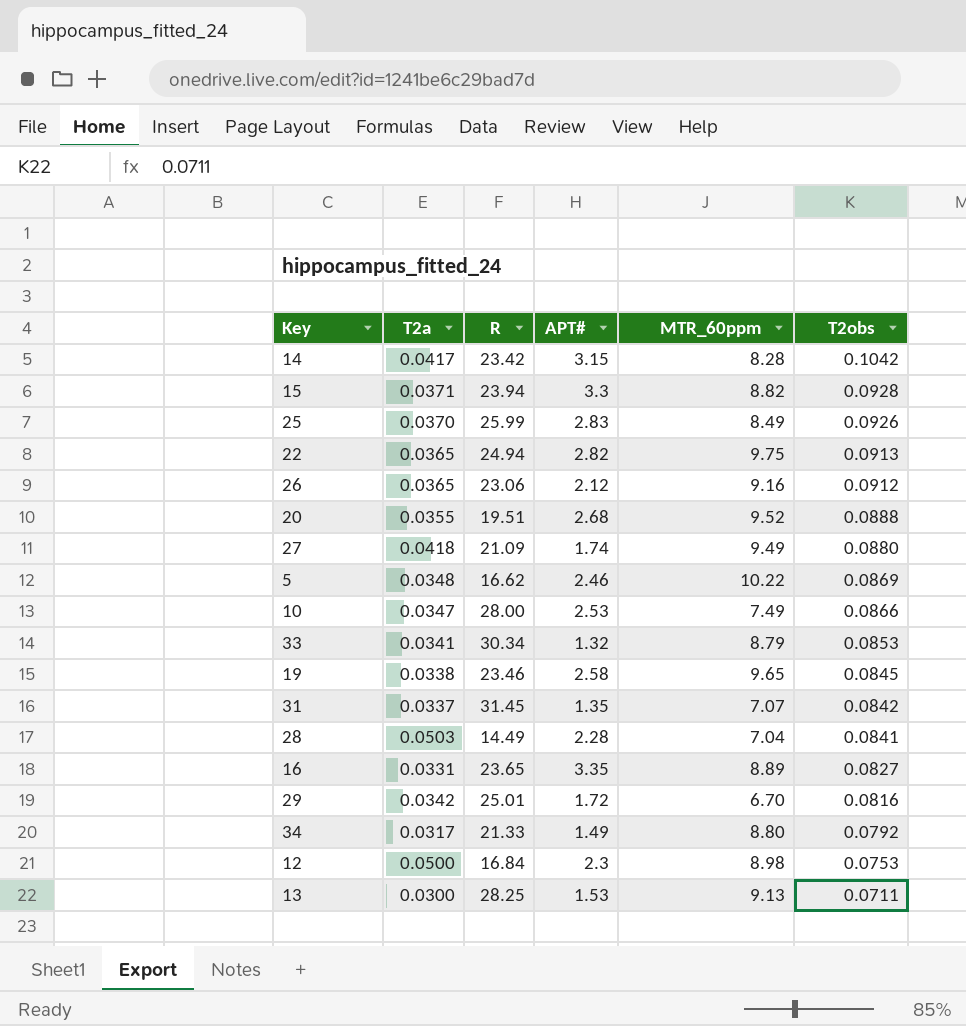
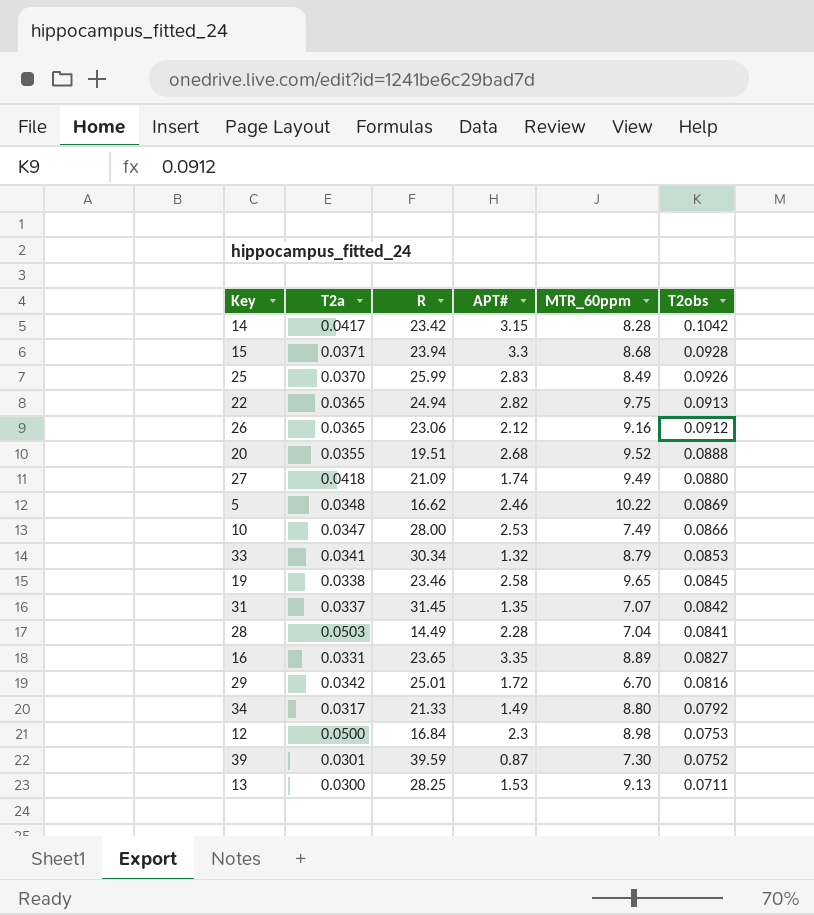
15 | MTR_60ppm: 8.82 -> 8.68
row 39: none -> 0.0301 | 39.59 | 0.87 | 7.30 | 0.0752

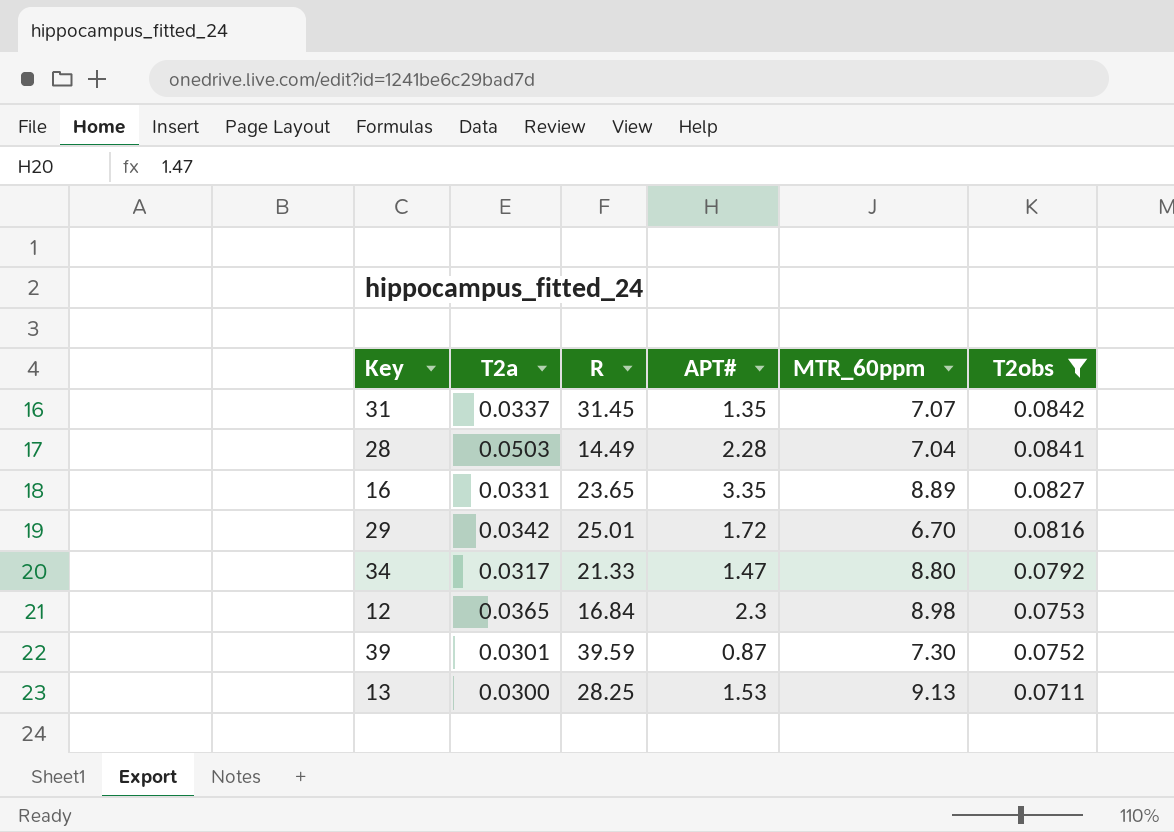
filter: none -> T2obs <= 0.0842
34 | APT#: 1.49 -> 1.47
12 | T2a: 0.0500 -> 0.0365

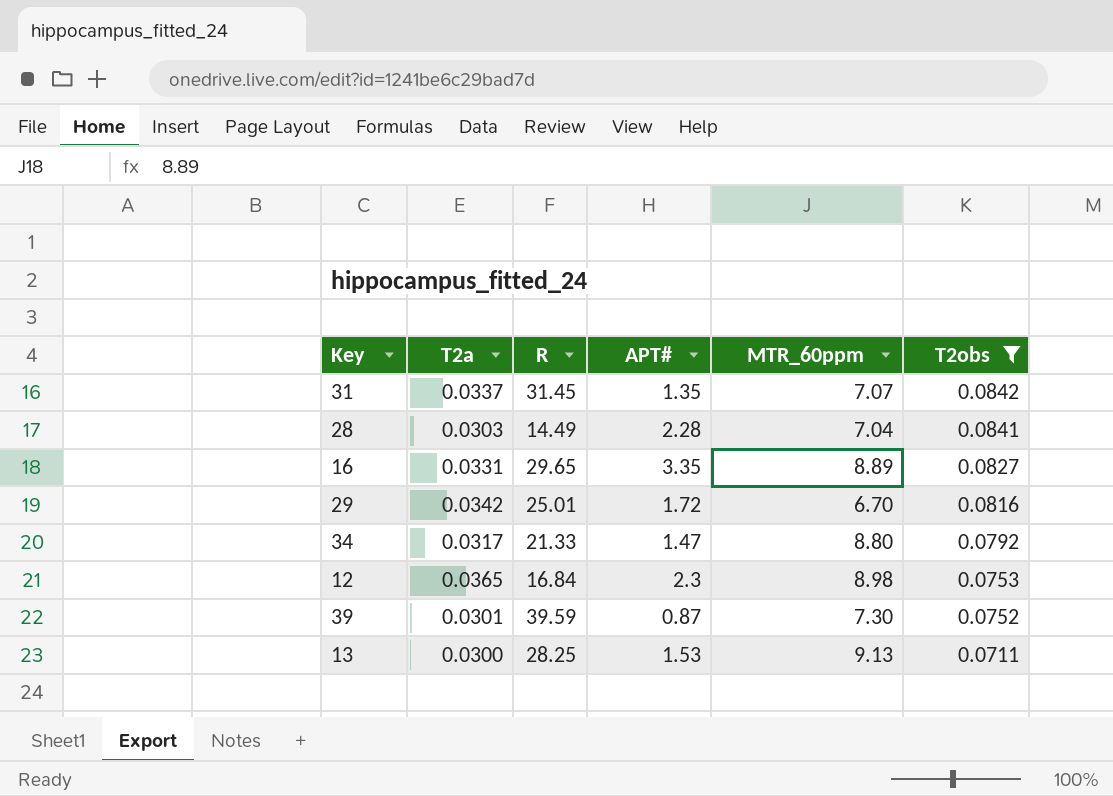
28 | T2a: 0.0503 -> 0.0303
16 | R: 23.65 -> 29.65

